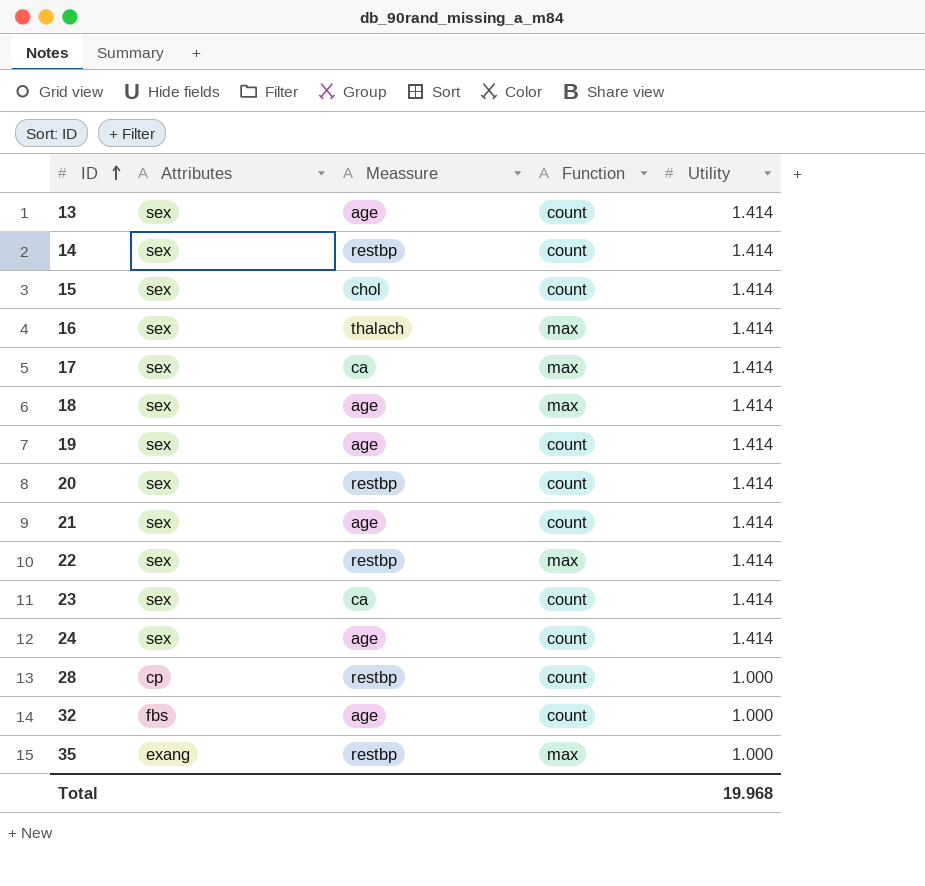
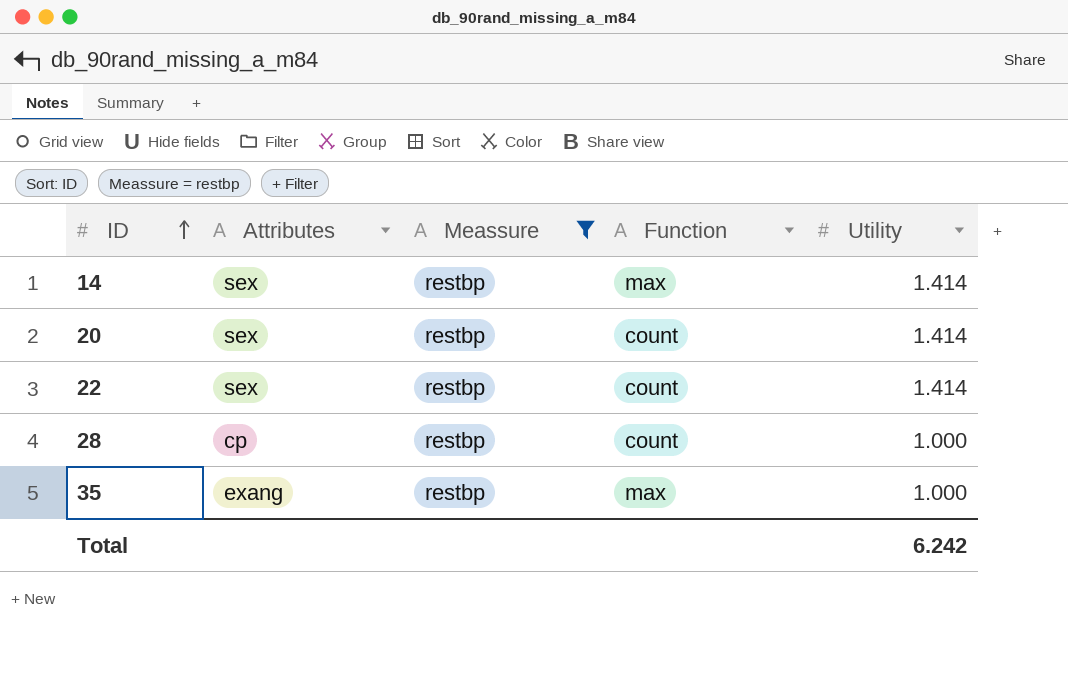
filter: none -> Meassure = restbp
14 | Function: count -> max
22 | Function: max -> count
Total | Utility: 19.968 -> 6.242

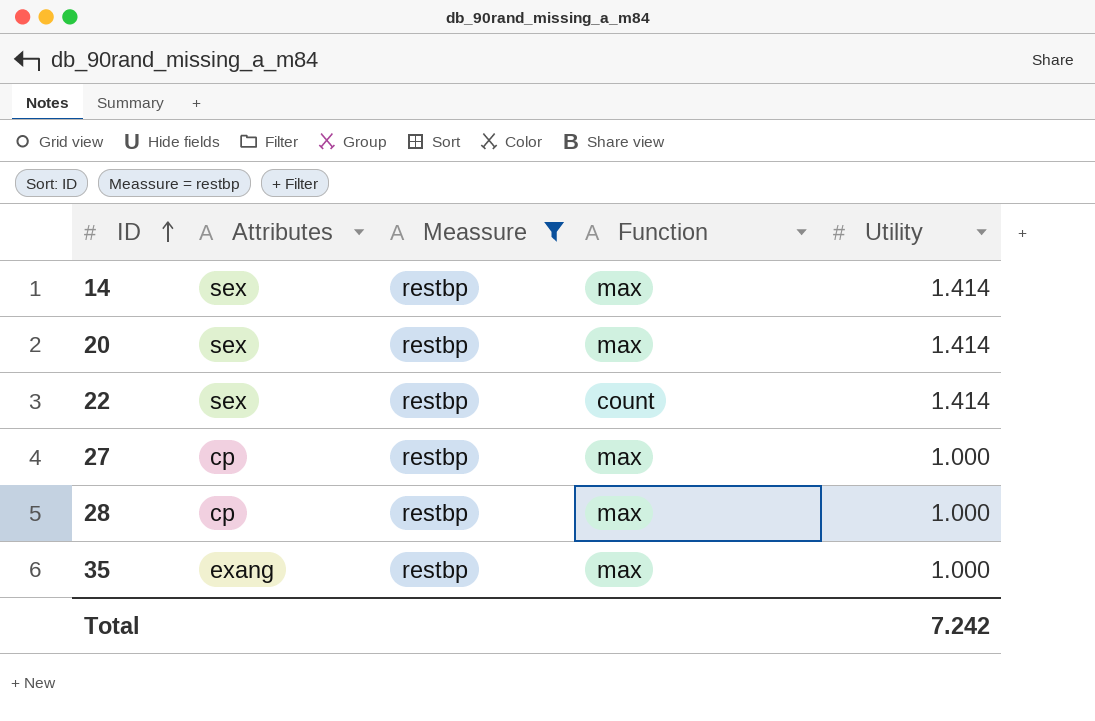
20 | Function: count -> max
row 27: none -> cp | restbp | max | 1.000
28 | Function: count -> max
Total | Utility: 6.242 -> 7.242

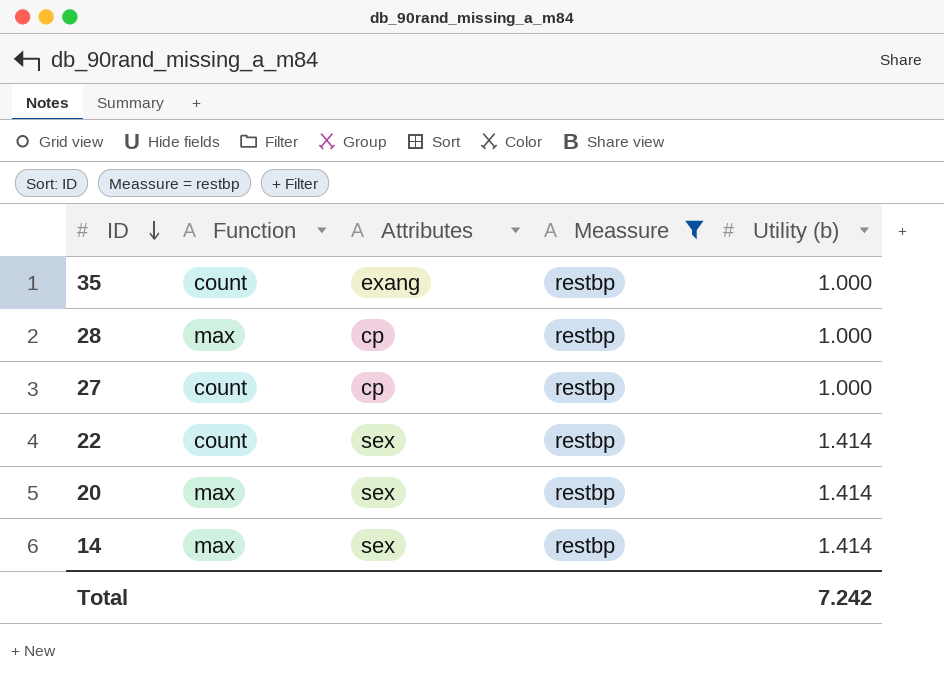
row order: ID ascending -> ID descending
column Function | position: 4 -> 2
column name: Utility -> Utility (b)
35 | Function: max -> count
27 | Function: max -> count

